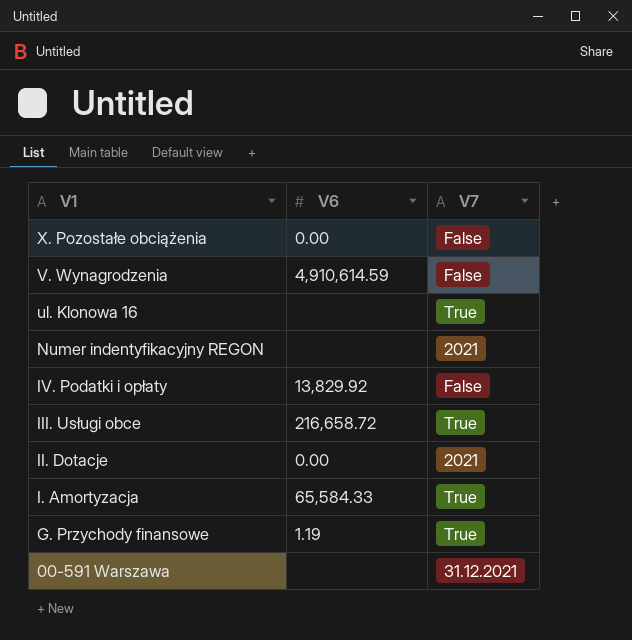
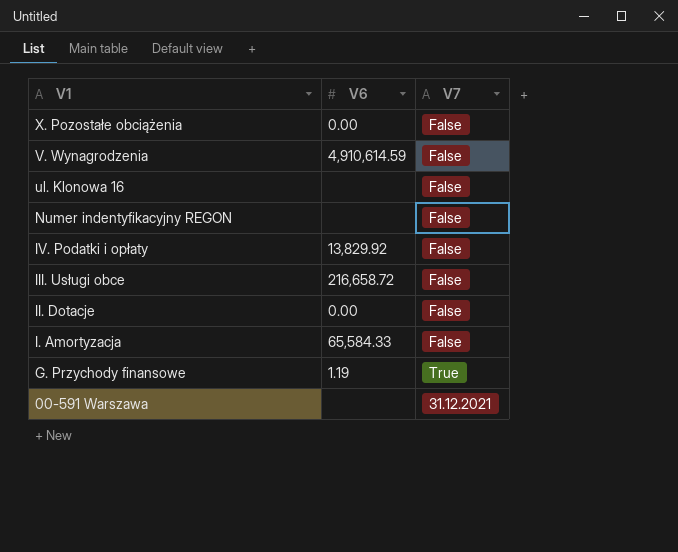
ul. Klonowa 16 | V7: True -> False
Numer indentyfikacyjny REGON | V7: 2021 -> False
III. Usługi obce | V7: True -> False
II. Dotacje | V7: 2021 -> False
I. Amortyzacja | V7: True -> False

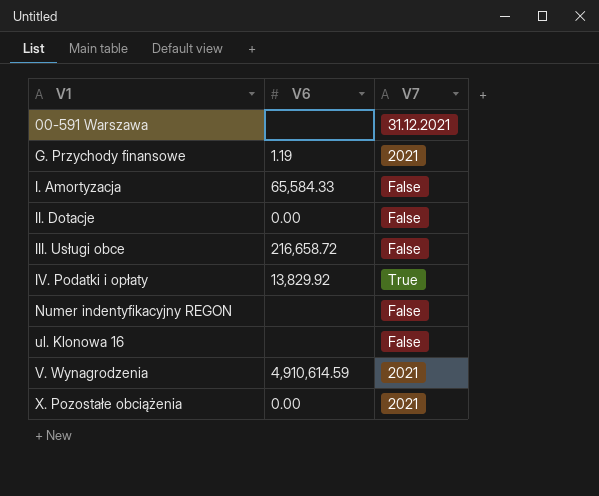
row order: V1 descending -> V1 ascending
G. Przychody finansowe | V7: True -> 2021
IV. Podatki i opłaty | V7: False -> True
V. Wynagrodzenia | V7: False -> 2021
X. Pozostałe obciążenia | V7: False -> 2021

